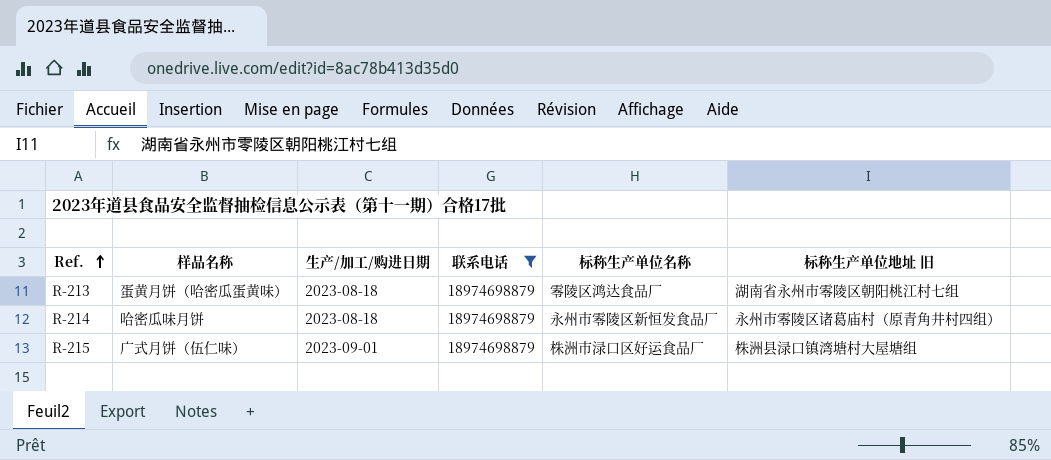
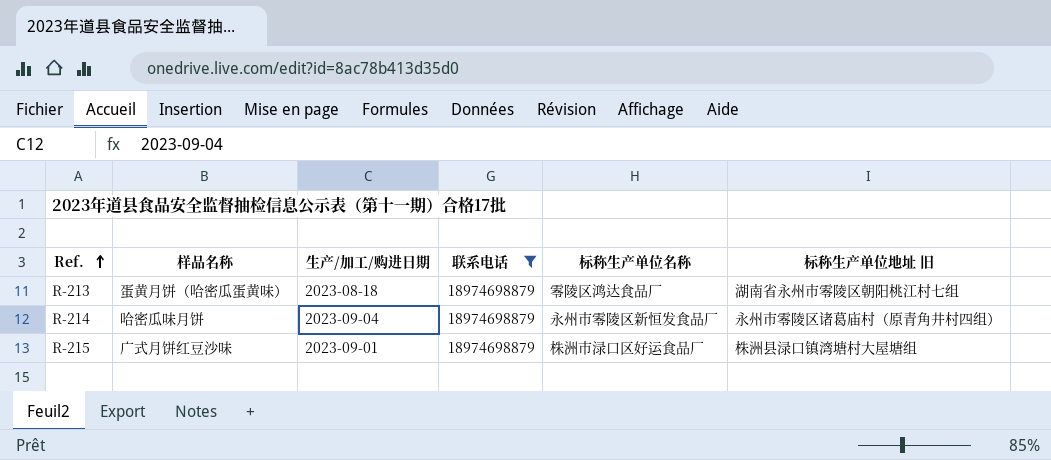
R-214 | 生产/加工/购进日期: 2023-08-18 -> 2023-09-04
R-215 | 样品名称: 广式月饼（伍仁味） -> 广式月饼红豆沙味

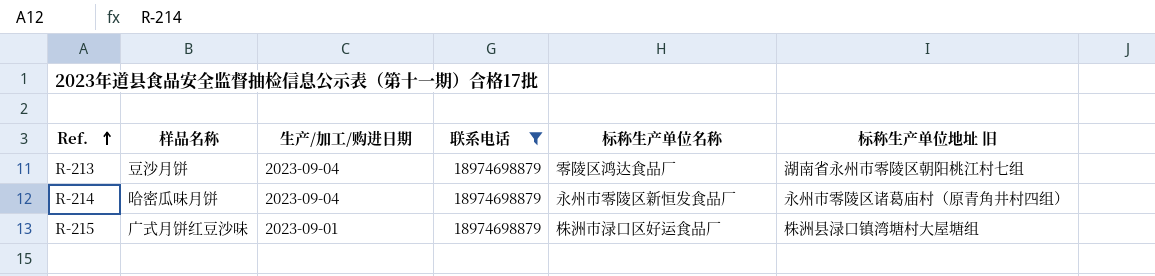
R-213 | 样品名称: 蛋黄月饼（哈密瓜蛋黄味） -> 豆沙月饼
R-213 | 生产/加工/购进日期: 2023-08-18 -> 2023-09-04

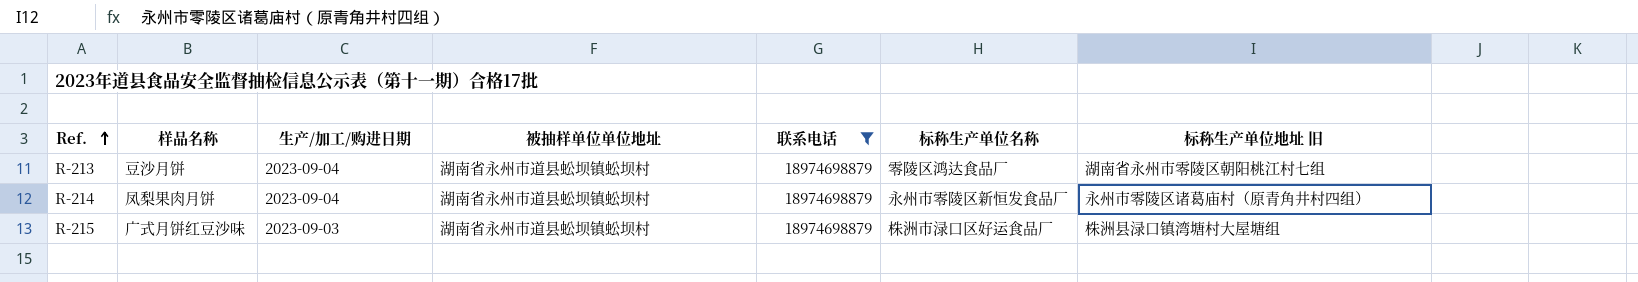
column 被抽样单位单位地址 | position: none -> 4
R-214 | 样品名称: 哈密瓜味月饼 -> 凤梨果肉月饼
R-215 | 生产/加工/购进日期: 2023-09-01 -> 2023-09-03

